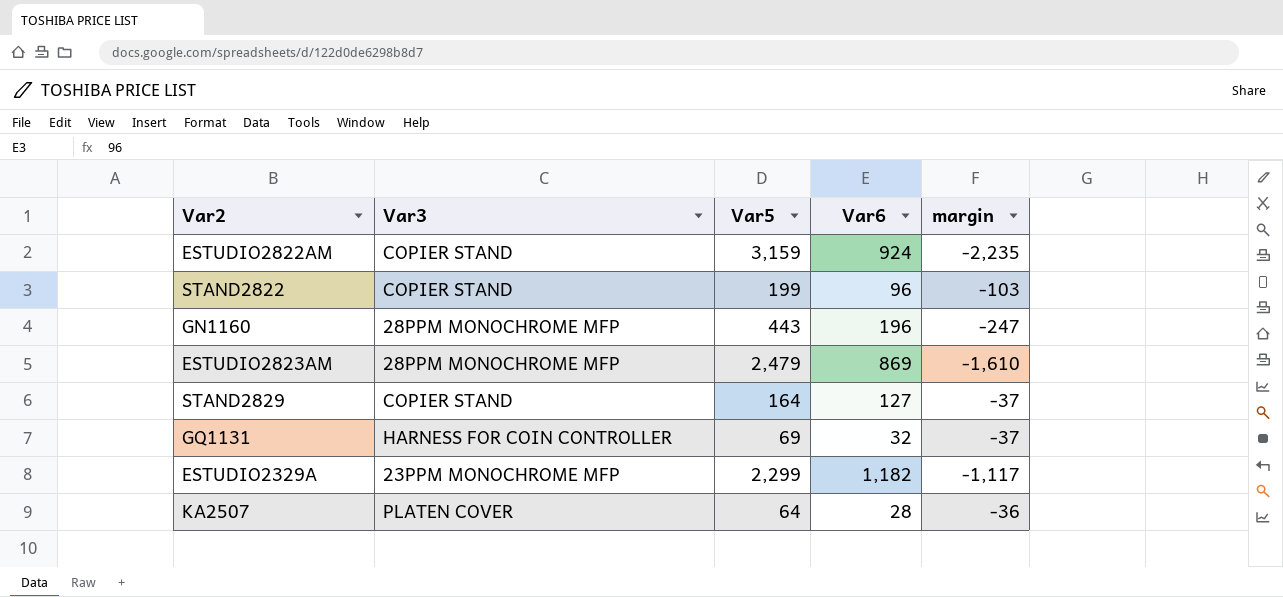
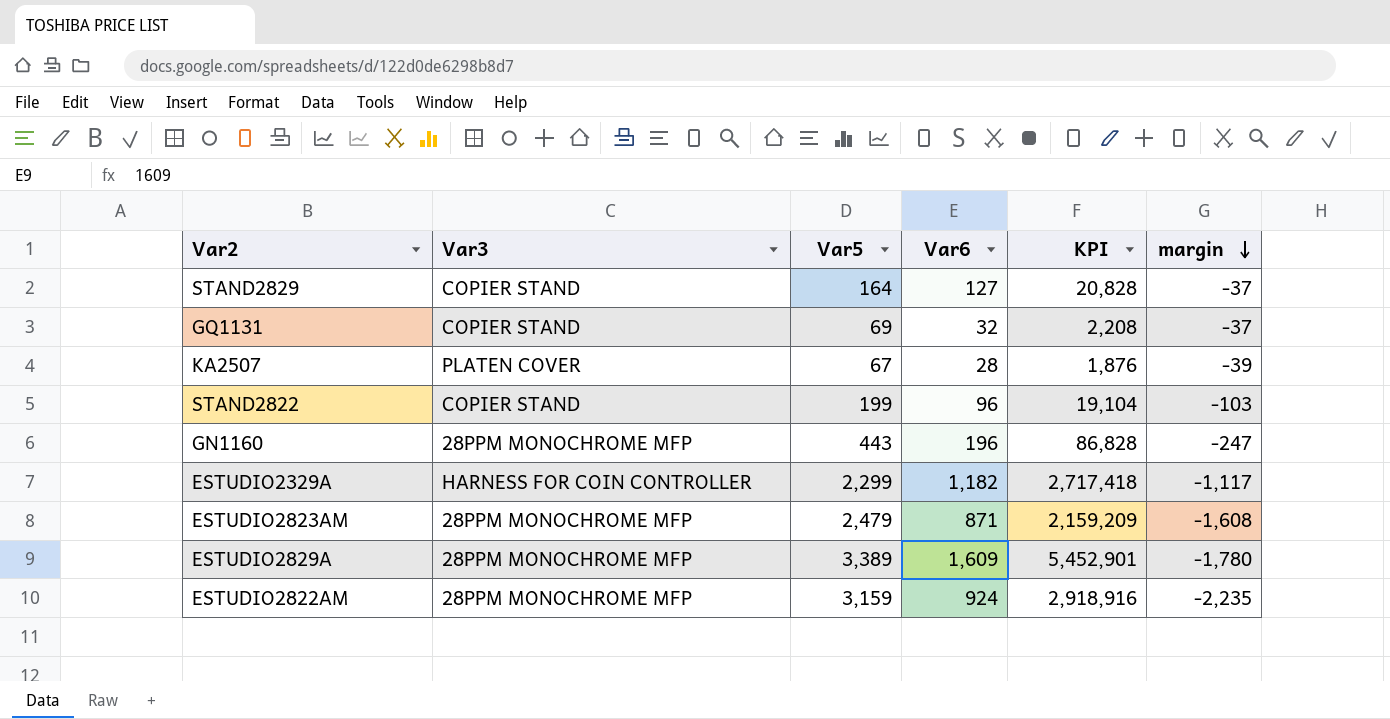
row order: none -> margin descending
column KPI | formula: none -> [Var5] * [Var6]
GQ1131 | Var3: HARNESS FOR COIN CONTROLLER -> COPIER STAND
KA2507 | Var5: 64 -> 67
KA2507 | margin: -36 -> -39
ESTUDIO2329A | Var3: 23PPM MONOCHROME MFP -> HARNESS FOR COIN CONTROLLER
ESTUDIO2823AM | Var6: 869 -> 871
ESTUDIO2823AM | margin: -1,610 -> -1,608
row ESTUDIO2829A: none -> 28PPM MONOCHROME MFP | 3,389 | 1,609 | 5,452,901 | -1,780
ESTUDIO2822AM | Var3: COPIER STAND -> 28PPM MONOCHROME MFP

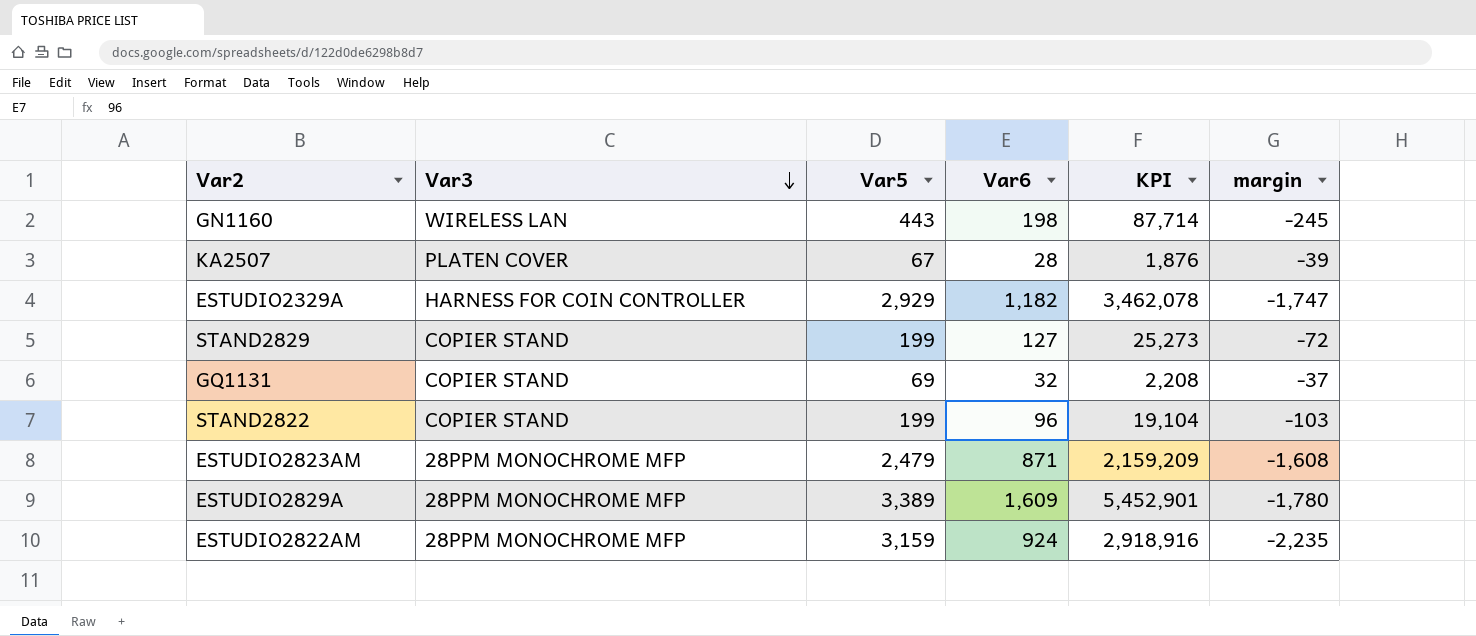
row order: margin descending -> Var3 descending
GN1160 | Var3: 28PPM MONOCHROME MFP -> WIRELESS LAN
GN1160 | Var6: 196 -> 198
GN1160 | KPI: 86,828 -> 87,714
GN1160 | margin: -247 -> -245
ESTUDIO2329A | Var5: 2,299 -> 2,929
ESTUDIO2329A | KPI: 2,717,418 -> 3,462,078
ESTUDIO2329A | margin: -1,117 -> -1,747
STAND2829 | Var5: 164 -> 199
STAND2829 | KPI: 20,828 -> 25,273
STAND2829 | margin: -37 -> -72

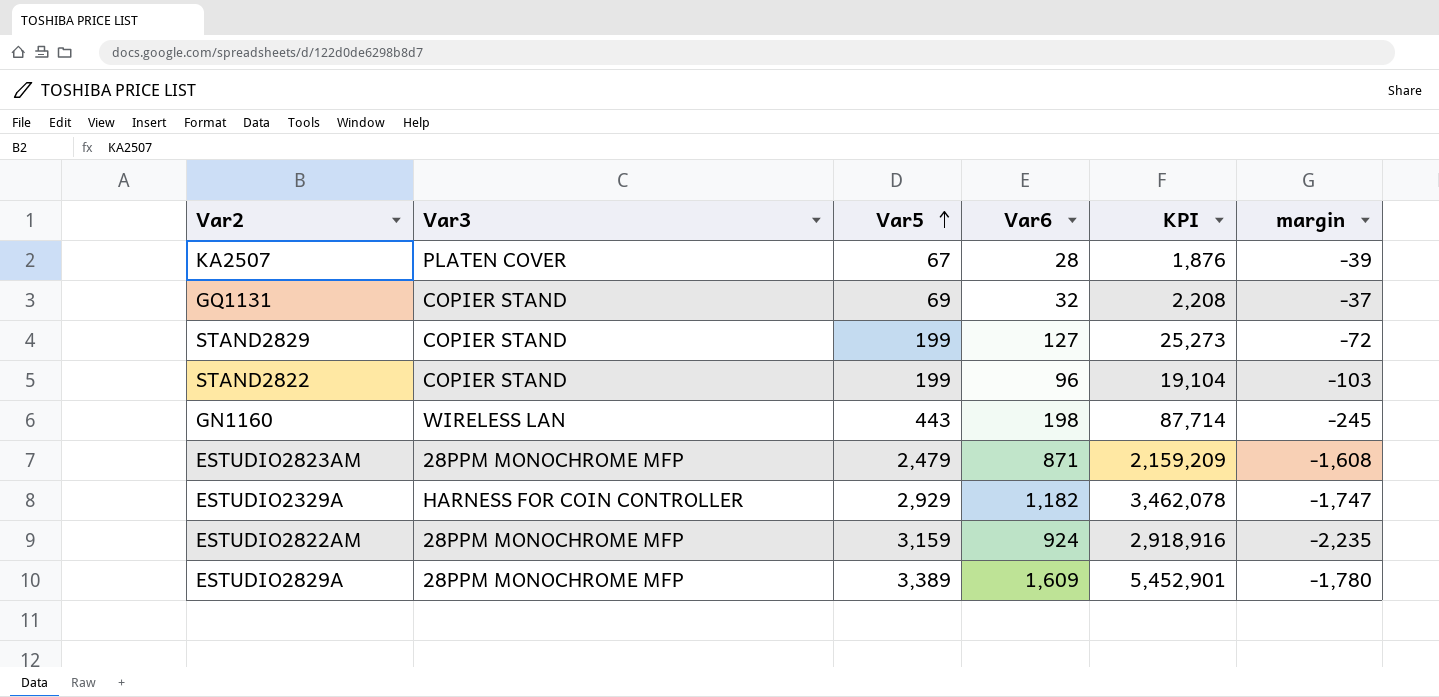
row order: Var3 descending -> Var5 ascending

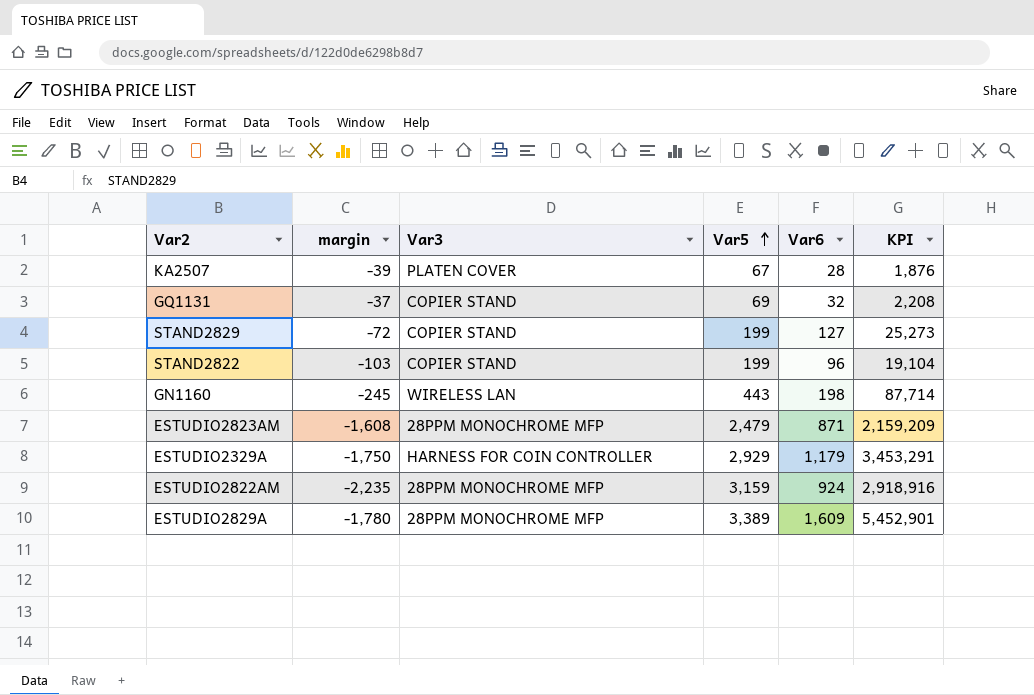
column margin | position: 6 -> 2
ESTUDIO2329A | margin: -1,747 -> -1,750
ESTUDIO2329A | Var6: 1,182 -> 1,179
ESTUDIO2329A | KPI: 3,462,078 -> 3,453,291

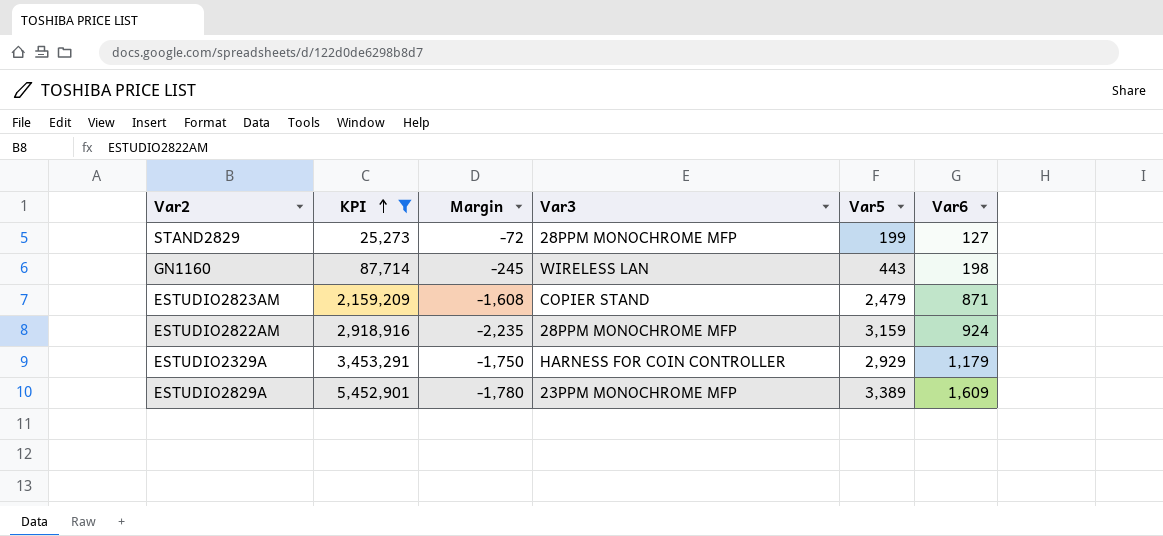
filter: none -> KPI >= 25,273
row order: Var5 ascending -> KPI ascending
column KPI | position: 6 -> 2
column name: margin -> Margin
STAND2829 | Var3: COPIER STAND -> 28PPM MONOCHROME MFP
ESTUDIO2823AM | Var3: 28PPM MONOCHROME MFP -> COPIER STAND
ESTUDIO2829A | Var3: 28PPM MONOCHROME MFP -> 23PPM MONOCHROME MFP

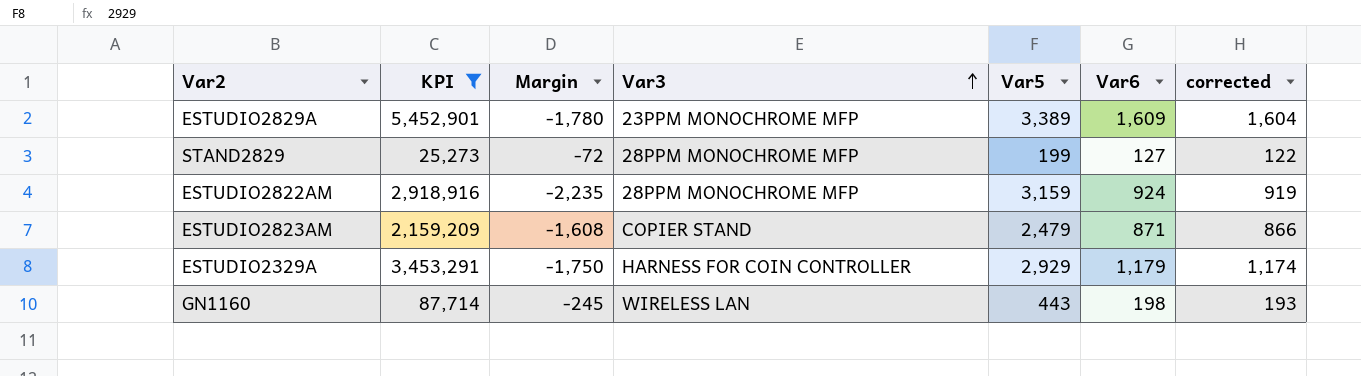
row order: KPI ascending -> Var3 ascending
column corrected | formula: none -> [Var6] - 5

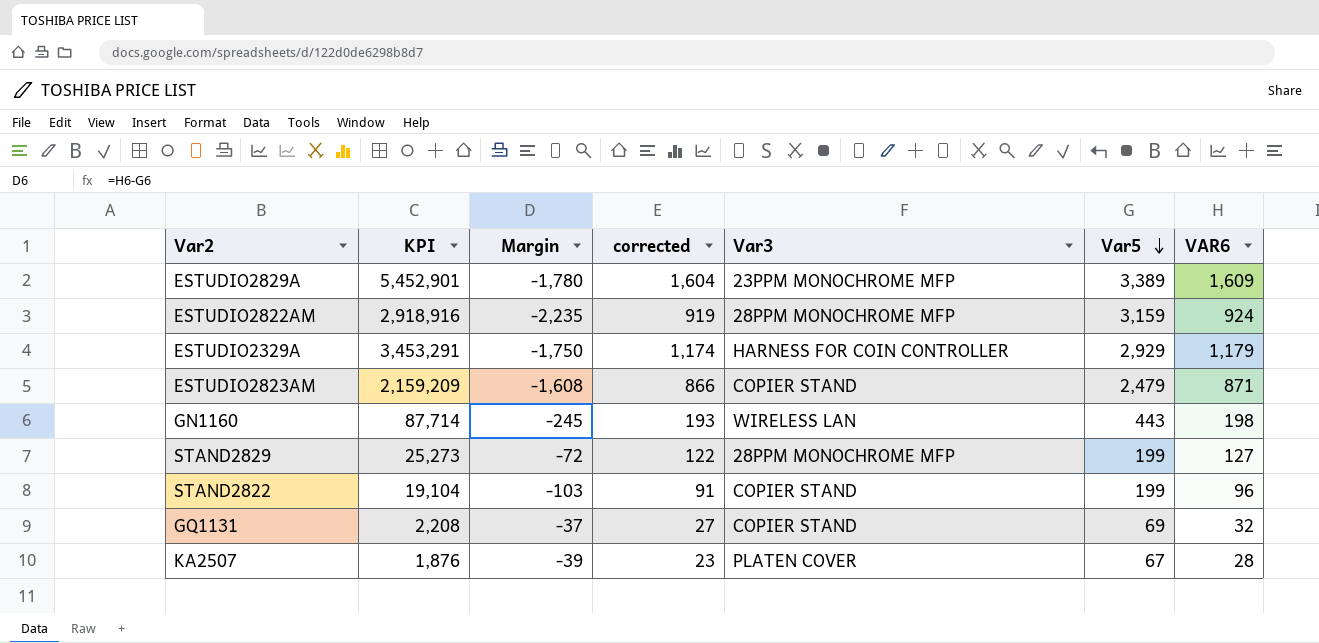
filter: KPI >= 25,273 -> none
row order: Var3 ascending -> Var5 descending
column corrected | position: 7 -> 4
column name: Var6 -> VAR6

